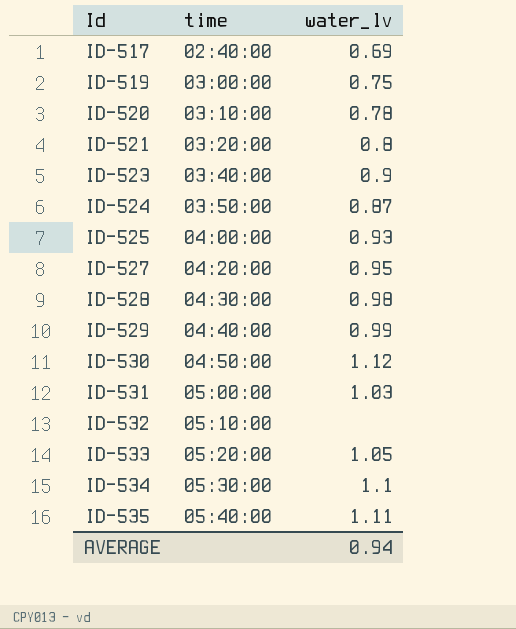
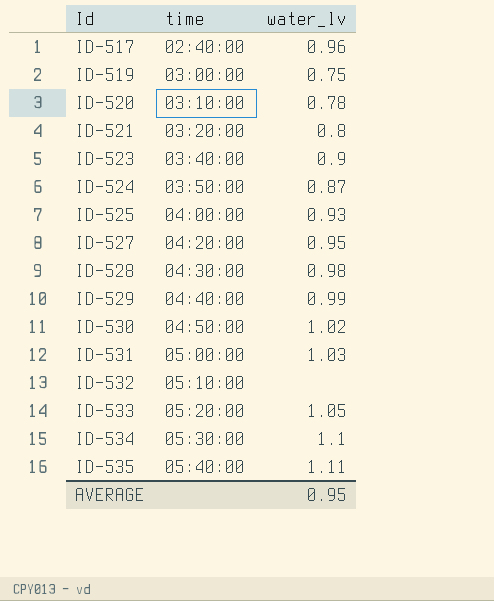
ID-517 | water_lv: 0.69 -> 0.96
ID-530 | water_lv: 1.12 -> 1.02
AVERAGE | water_lv: 0.94 -> 0.95

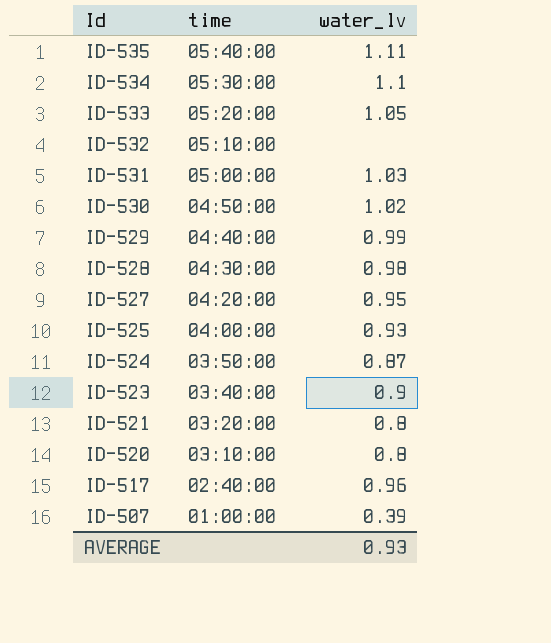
row order: Id ascending -> Id descending
row ID-519: 03:00:00 | 0.75 -> none
ID-520 | water_lv: 0.78 -> 0.8
row ID-507: none -> 01:00:00 | 0.39
AVERAGE | water_lv: 0.95 -> 0.93

